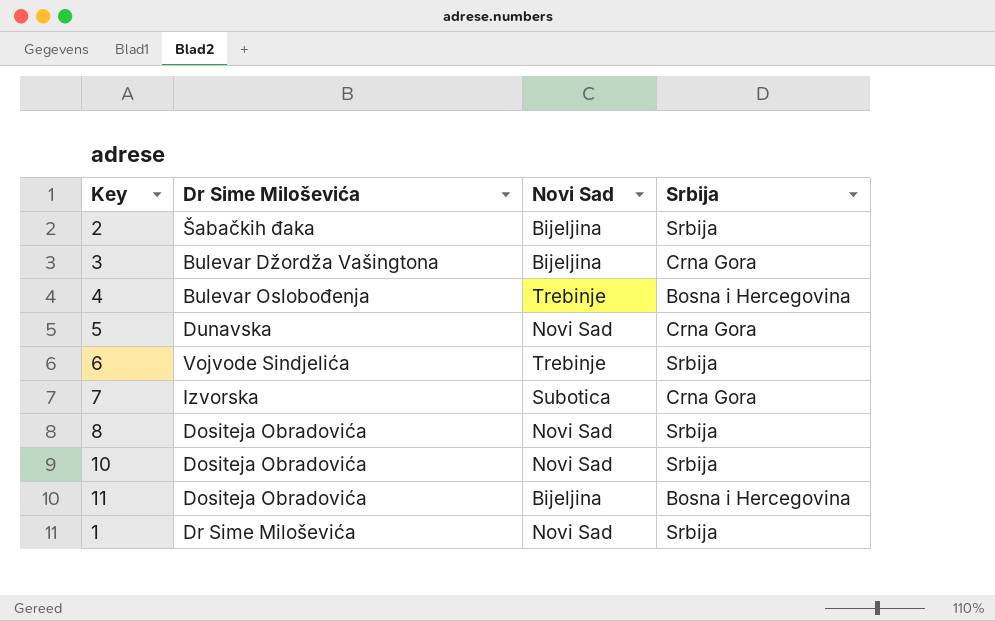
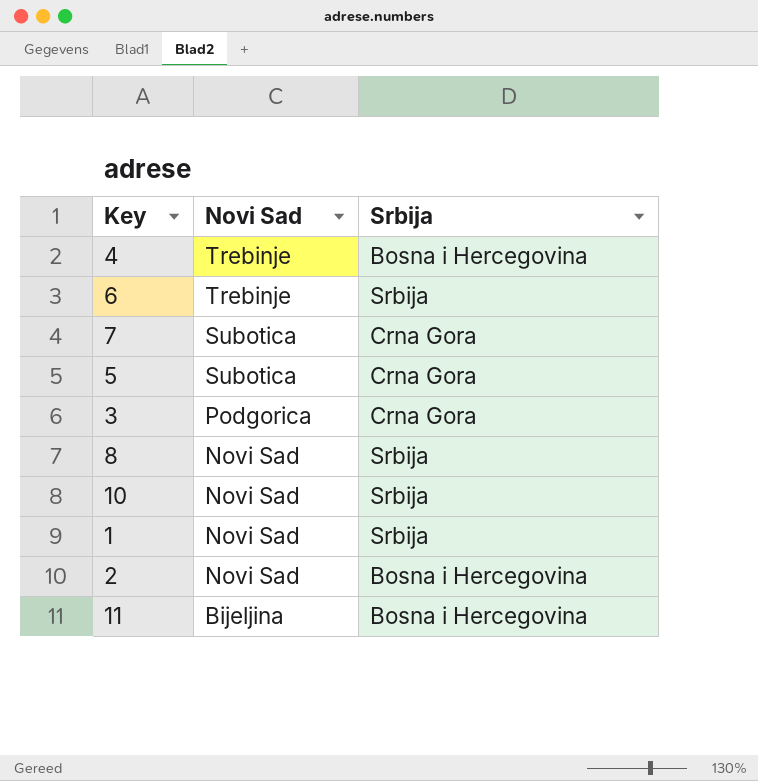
row order: none -> Novi Sad descending
column Dr Sime Miloševića | position: 2 -> none
5 | Novi Sad: Novi Sad -> Subotica
3 | Novi Sad: Bijeljina -> Podgorica
2 | Novi Sad: Bijeljina -> Novi Sad
2 | Srbija: Srbija -> Bosna i Hercegovina

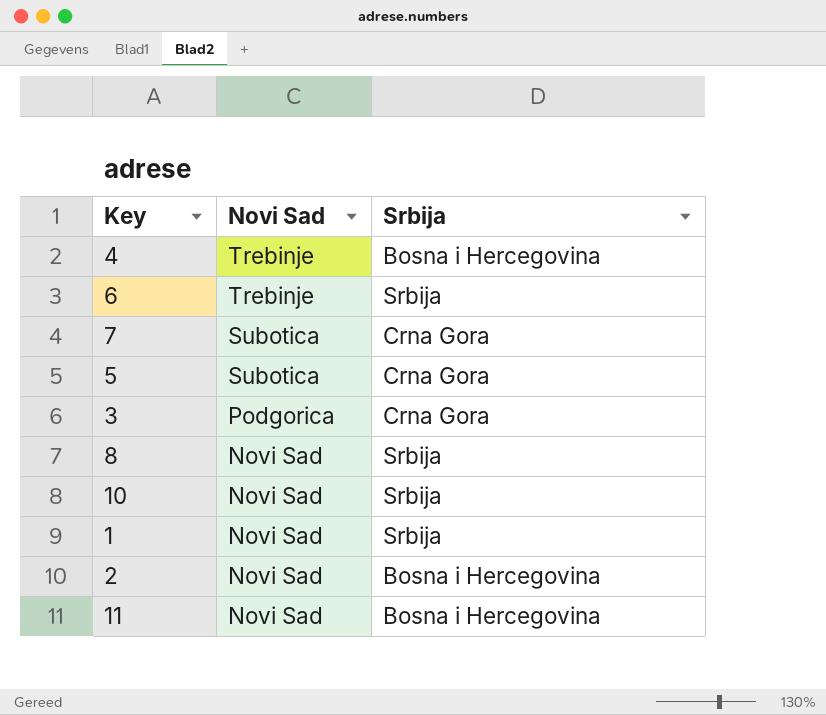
11 | Novi Sad: Bijeljina -> Novi Sad

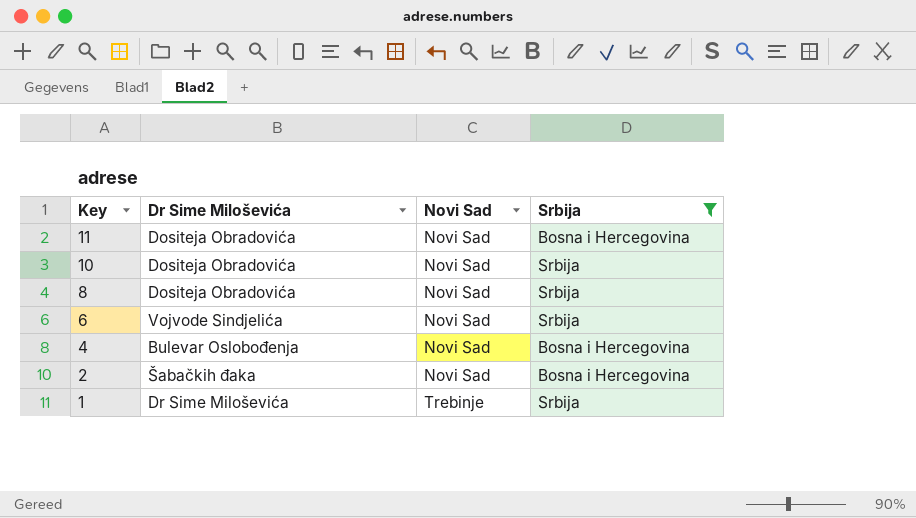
filter: none -> Srbija != Crna Gora
row order: Novi Sad descending -> Key descending
column Dr Sime Miloševića | position: none -> 2
6 | Novi Sad: Trebinje -> Novi Sad
4 | Novi Sad: Trebinje -> Novi Sad
1 | Novi Sad: Novi Sad -> Trebinje

